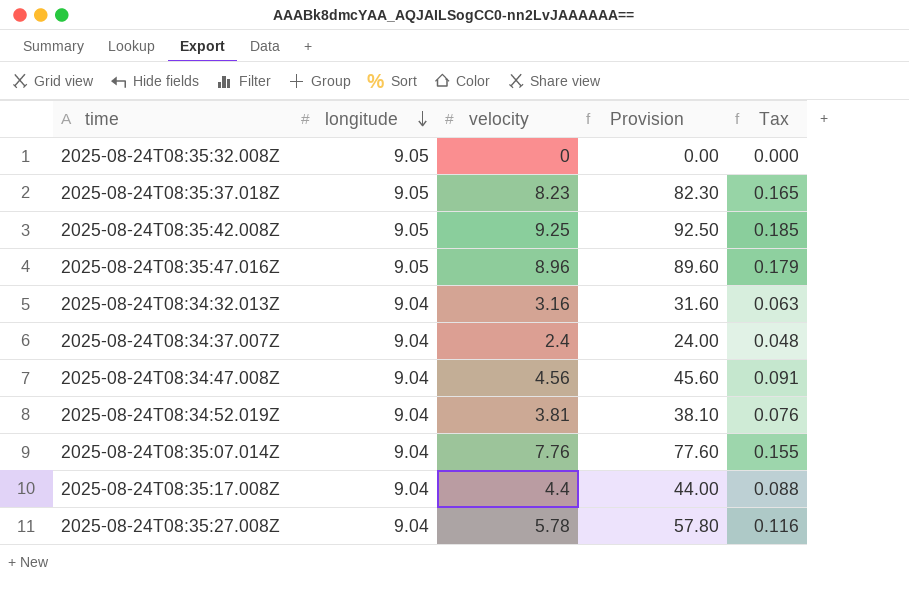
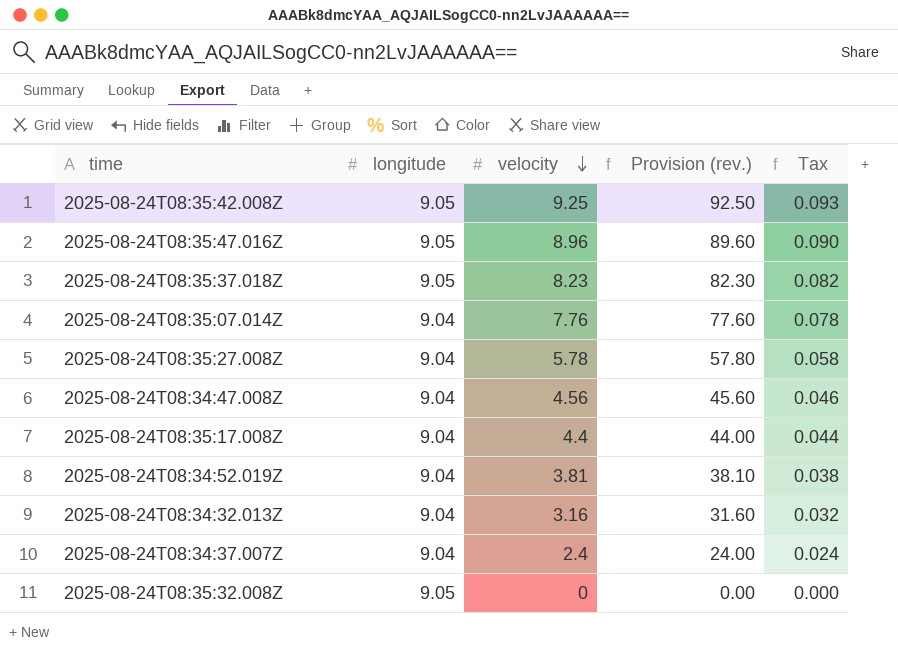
row order: longitude descending -> velocity descending
column name: Provision -> Provision (rev.)
column Tax | formula: [velocity] * 0.02 -> [velocity] * 0.01

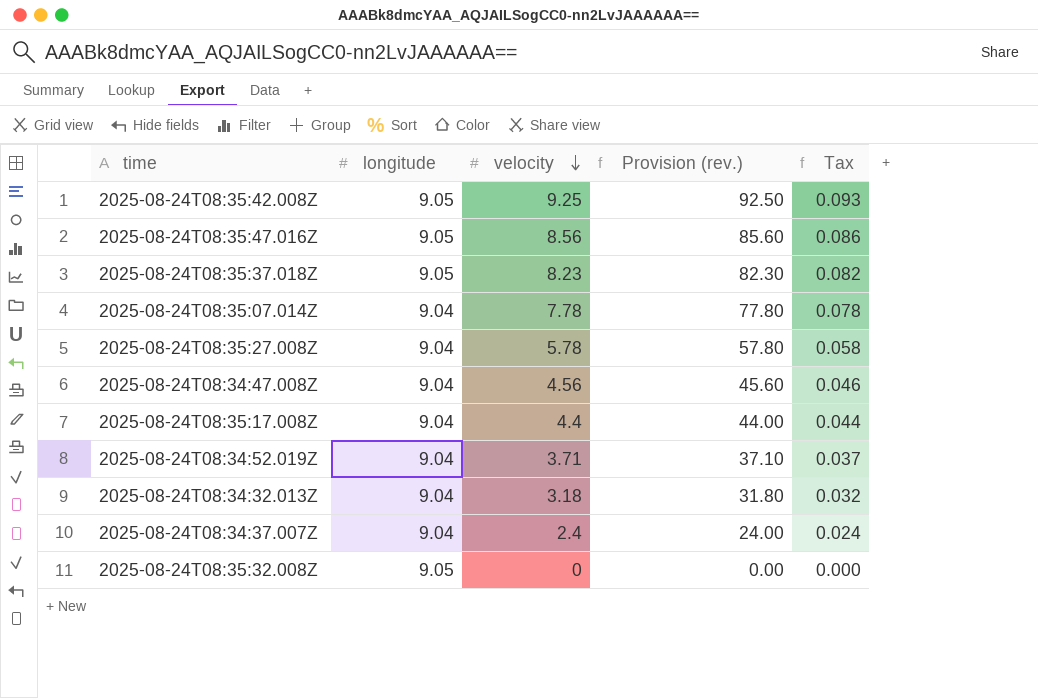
2025-08-24T08:35:47.016Z | velocity: 8.96 -> 8.56
2025-08-24T08:35:47.016Z | Provision (rev.): 89.60 -> 85.60
2025-08-24T08:35:47.016Z | Tax: 0.090 -> 0.086
2025-08-24T08:35:07.014Z | velocity: 7.76 -> 7.78
2025-08-24T08:35:07.014Z | Provision (rev.): 77.60 -> 77.80
2025-08-24T08:34:52.019Z | velocity: 3.81 -> 3.71
2025-08-24T08:34:52.019Z | Provision (rev.): 38.10 -> 37.10
2025-08-24T08:34:52.019Z | Tax: 0.038 -> 0.037
2025-08-24T08:34:32.013Z | velocity: 3.16 -> 3.18
2025-08-24T08:34:32.013Z | Provision (rev.): 31.60 -> 31.80

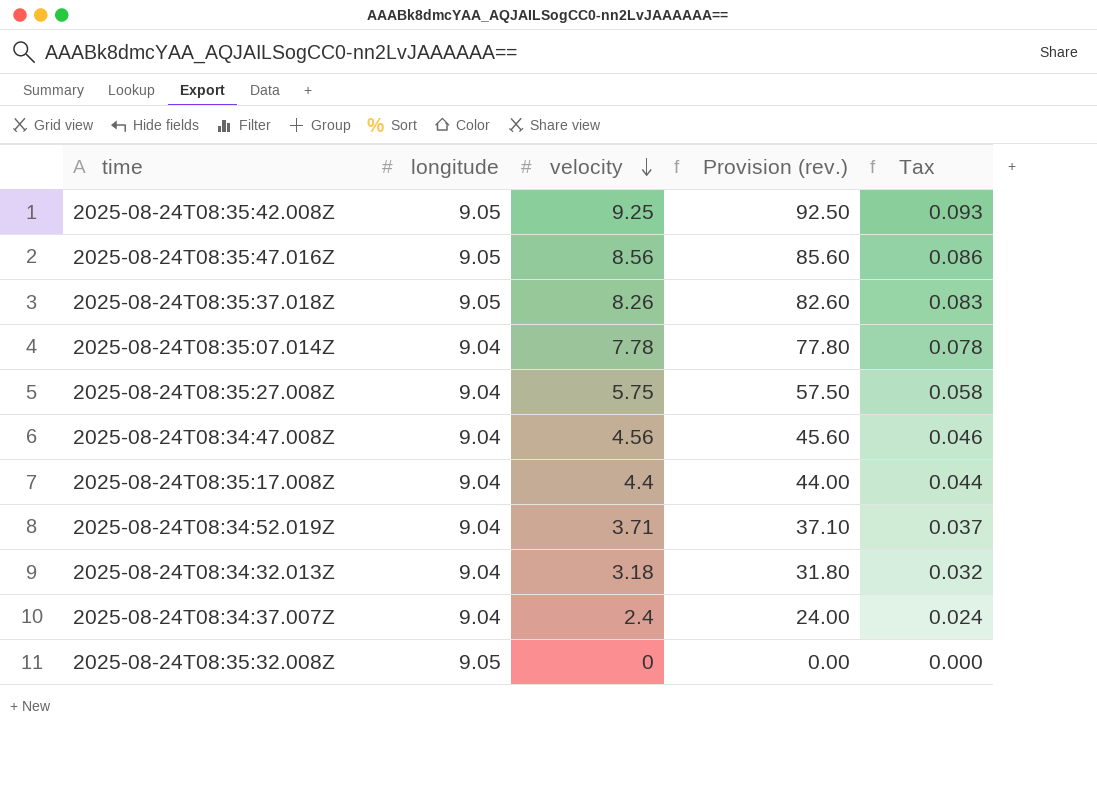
2025-08-24T08:35:37.018Z | velocity: 8.23 -> 8.26
2025-08-24T08:35:37.018Z | Provision (rev.): 82.30 -> 82.60
2025-08-24T08:35:37.018Z | Tax: 0.082 -> 0.083
2025-08-24T08:35:27.008Z | velocity: 5.78 -> 5.75
2025-08-24T08:35:27.008Z | Provision (rev.): 57.80 -> 57.50

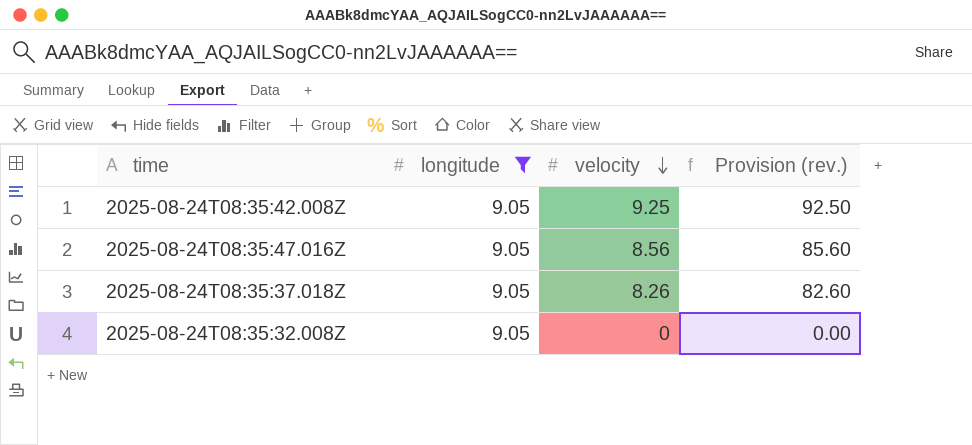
filter: none -> longitude = 9.05
column Tax | formula: [velocity] * 0.01 -> none

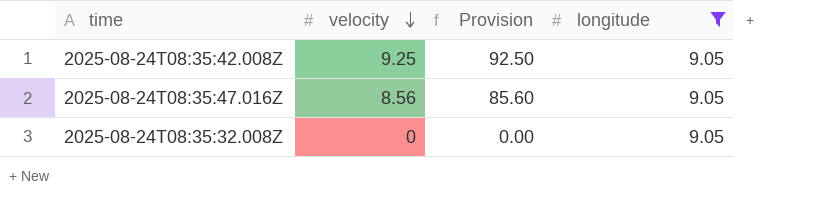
column name: Provision (rev.) -> Provision
column longitude | position: 2 -> 4
row 2025-08-24T08:35:37.018Z: 9.05 | 8.26 | 82.60 -> none

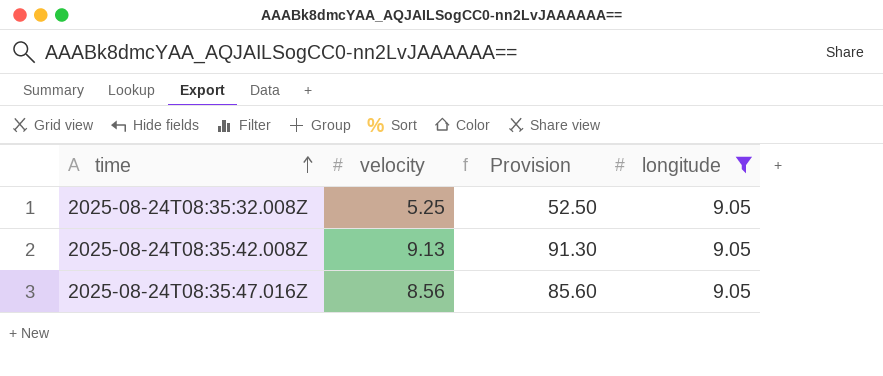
row order: velocity descending -> time ascending
2025-08-24T08:35:32.008Z | velocity: 0 -> 5.25
2025-08-24T08:35:32.008Z | Provision: 0.00 -> 52.50
2025-08-24T08:35:42.008Z | velocity: 9.25 -> 9.13
2025-08-24T08:35:42.008Z | Provision: 92.50 -> 91.30

